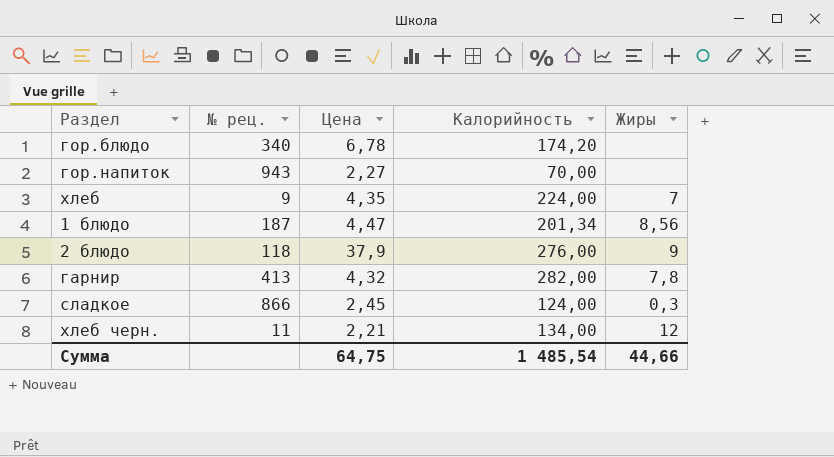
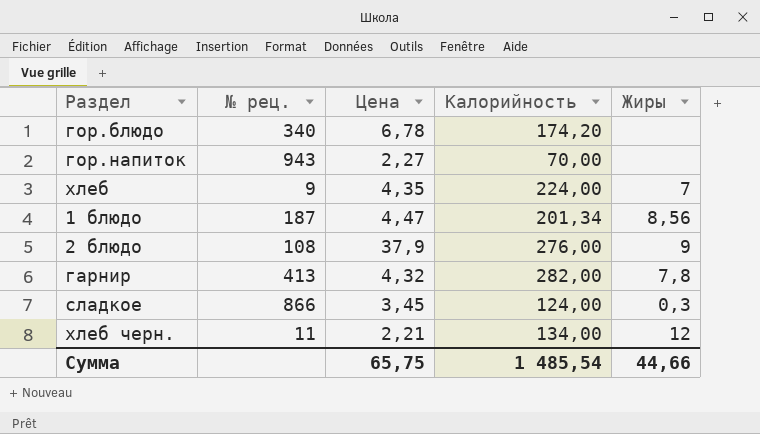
2 блюдо | № рец.: 118 -> 108
сладкое | Цена: 2,45 -> 3,45
Сумма | Цена: 64,75 -> 65,75

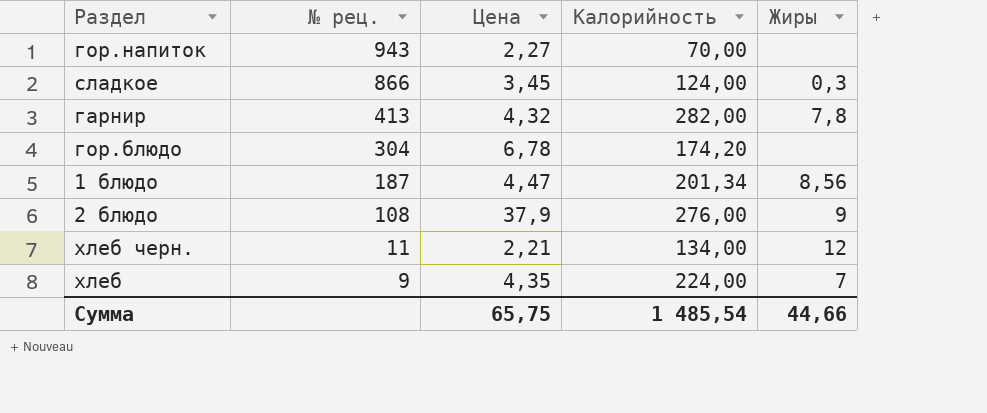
row order: none -> № рец. descending
гор.блюдо | № рец.: 340 -> 304

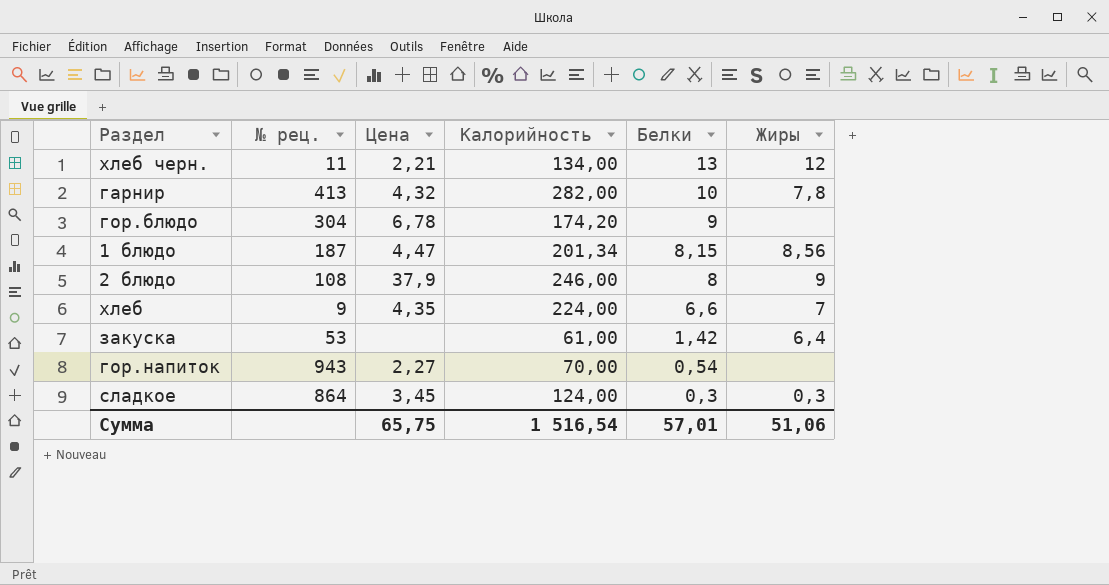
row order: № рец. descending -> Белки descending
column Белки | position: none -> 5
2 блюдо | Калорийность: 276,00 -> 246,00
row закуска: none -> 53 | none | 61,00 | 1,42 | 6,4
сладкое | № рец.: 866 -> 864
Сумма | Калорийность: 1 485,54 -> 1 516,54
Сумма | Жиры: 44,66 -> 51,06

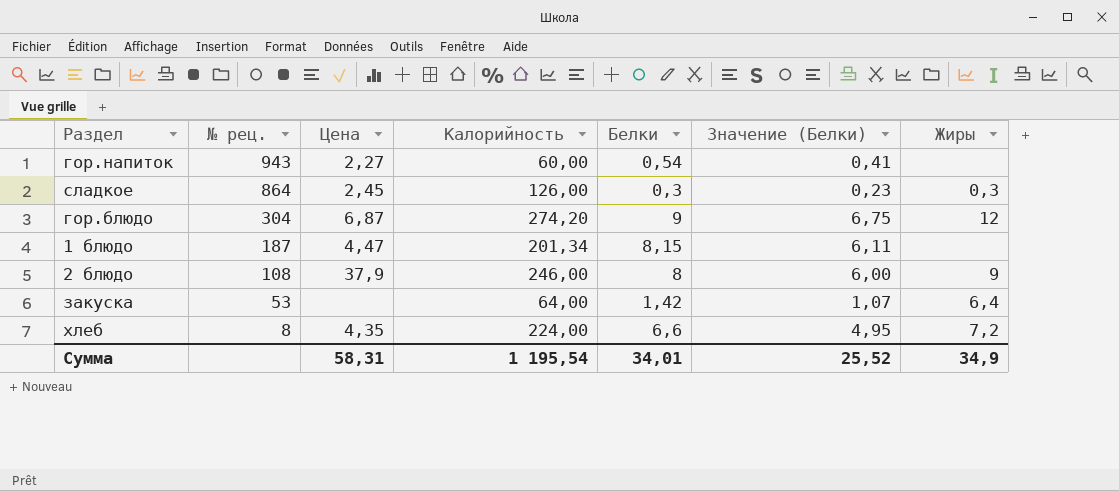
row order: Белки descending -> № рец. descending
column Значение (Белки) | formula: none -> [Белки] * 0,75
row хлеб черн.: 11 | 2,21 | 134,00 | 13 | 12 -> none
row гарнир: 413 | 4,32 | 282,00 | 10 | 7,8 -> none
гор.напиток | Калорийность: 70,00 -> 60,00
сладкое | Цена: 3,45 -> 2,45
сладкое | Калорийность: 124,00 -> 126,00
гор.блюдо | Цена: 6,78 -> 6,87
гор.блюдо | Калорийность: 174,20 -> 274,20
гор.блюдо | Жиры: none -> 12
1 блюдо | Жиры: 8,56 -> none
закуска | Калорийность: 61,00 -> 64,00
хлеб | № рец.: 9 -> 8
хлеб | Жиры: 7 -> 7,2
Сумма | Цена: 65,75 -> 58,31
Сумма | Калорийность: 1 516,54 -> 1 195,54
Сумма | Белки: 57,01 -> 34,01
Сумма | Жиры: 51,06 -> 34,9

